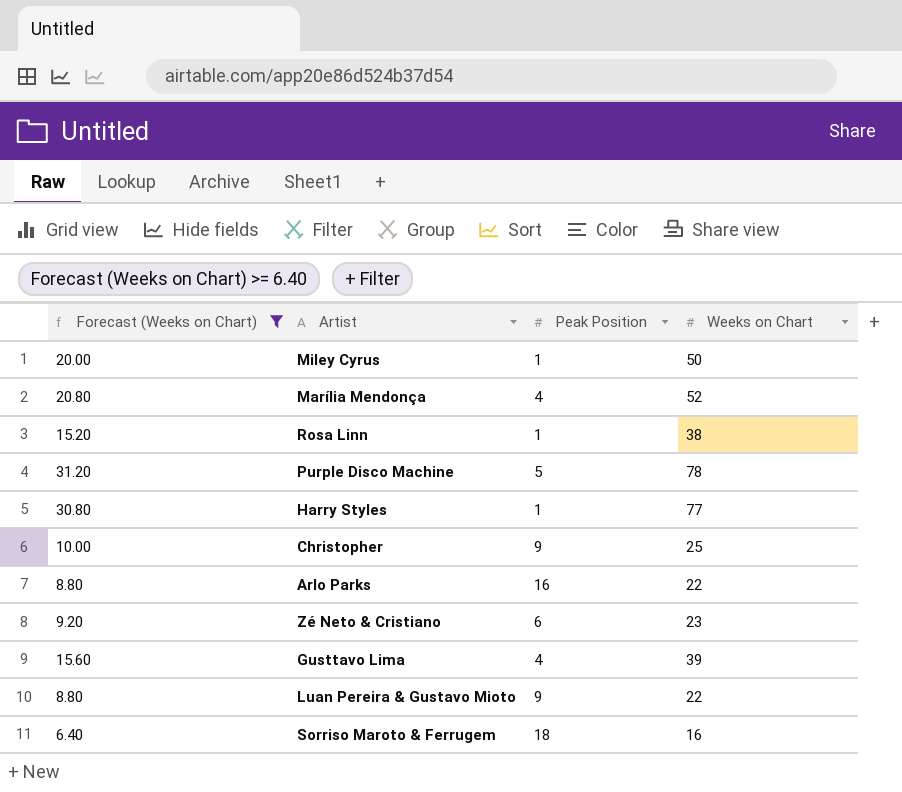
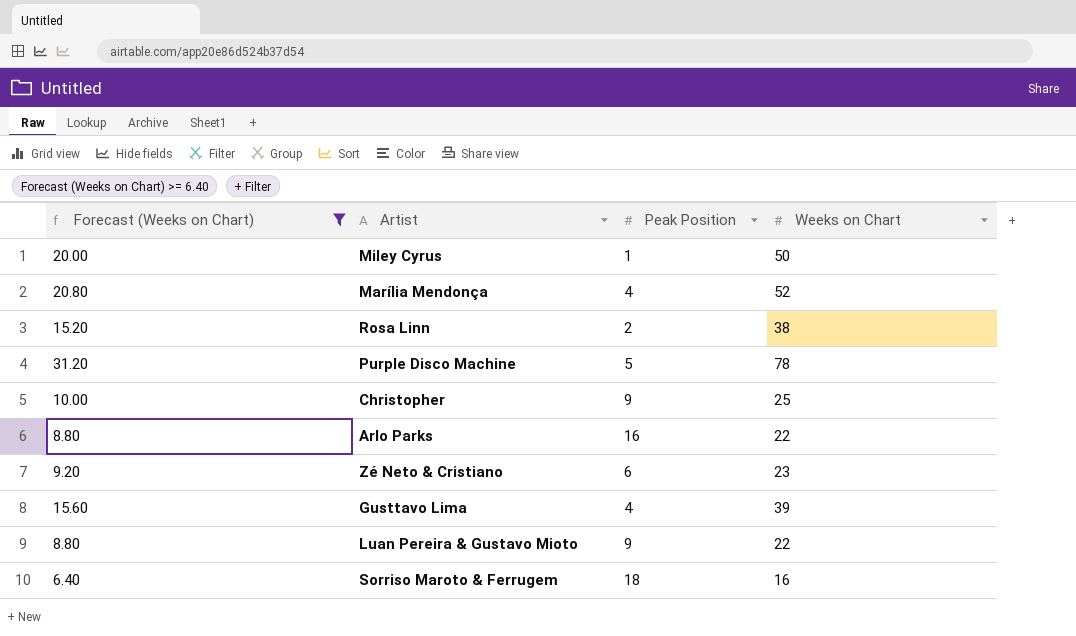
row Harry Styles: 30.80 | 1 | 77 -> none
Rosa Linn | Peak Position: 1 -> 2

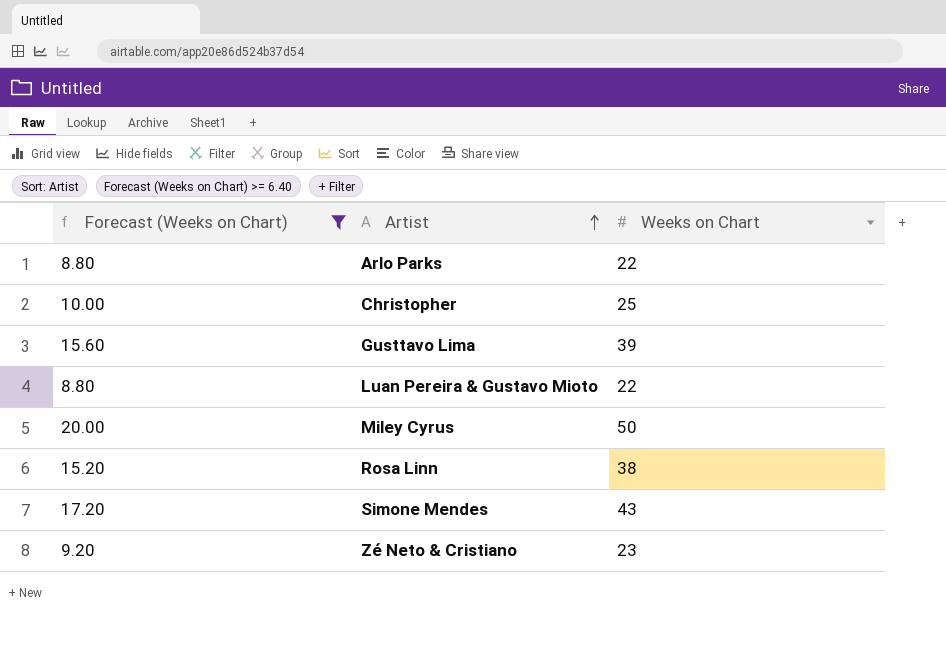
row order: none -> Artist ascending
column Peak Position | position: 3 -> none
row Marília Mendonça: 20.80 | 4 | 52 -> none
row Purple Disco Machine: 31.20 | 5 | 78 -> none
row Sorriso Maroto & Ferrugem: 6.40 | 18 | 16 -> none
row Simone Mendes: none -> 17.20 | 43

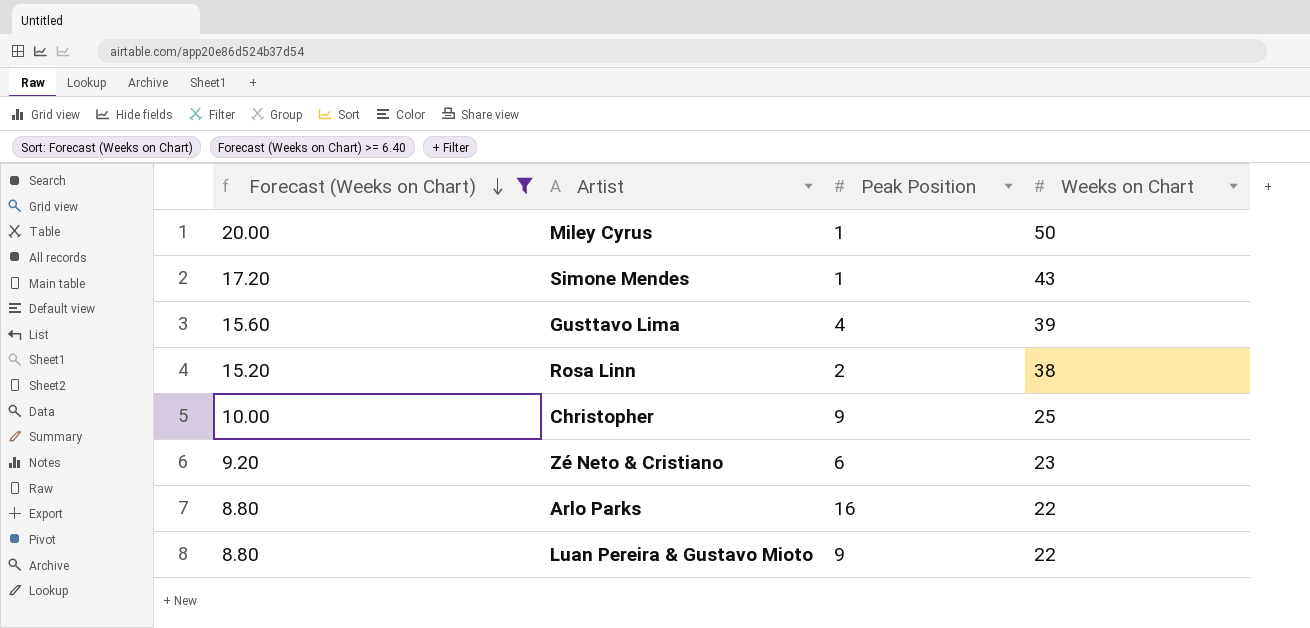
row order: Artist ascending -> Forecast (Weeks on Chart) descending
column Peak Position | position: none -> 3

